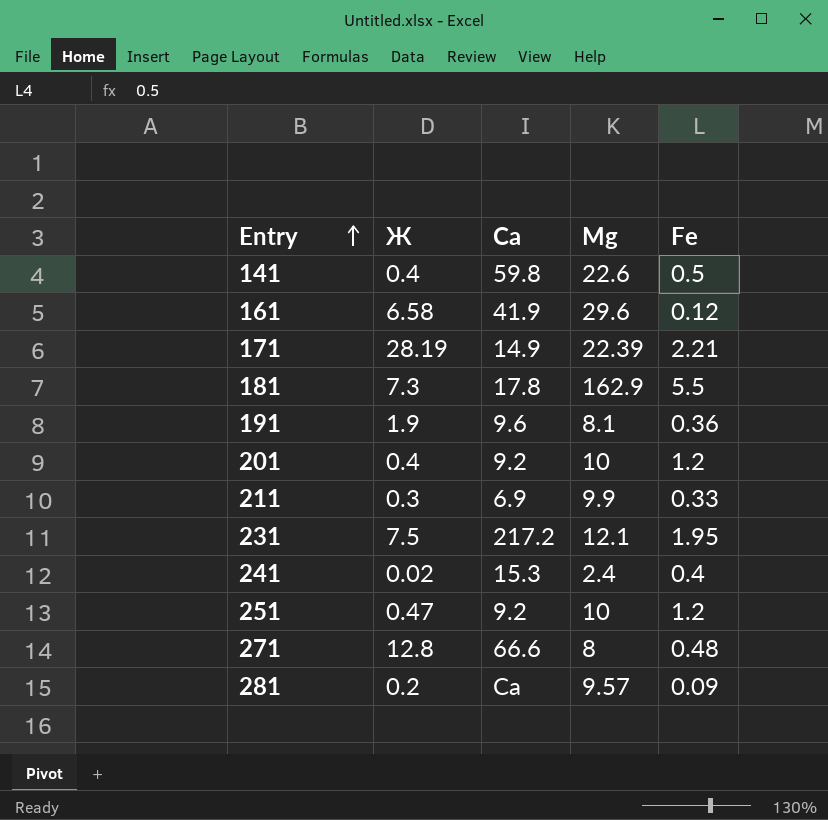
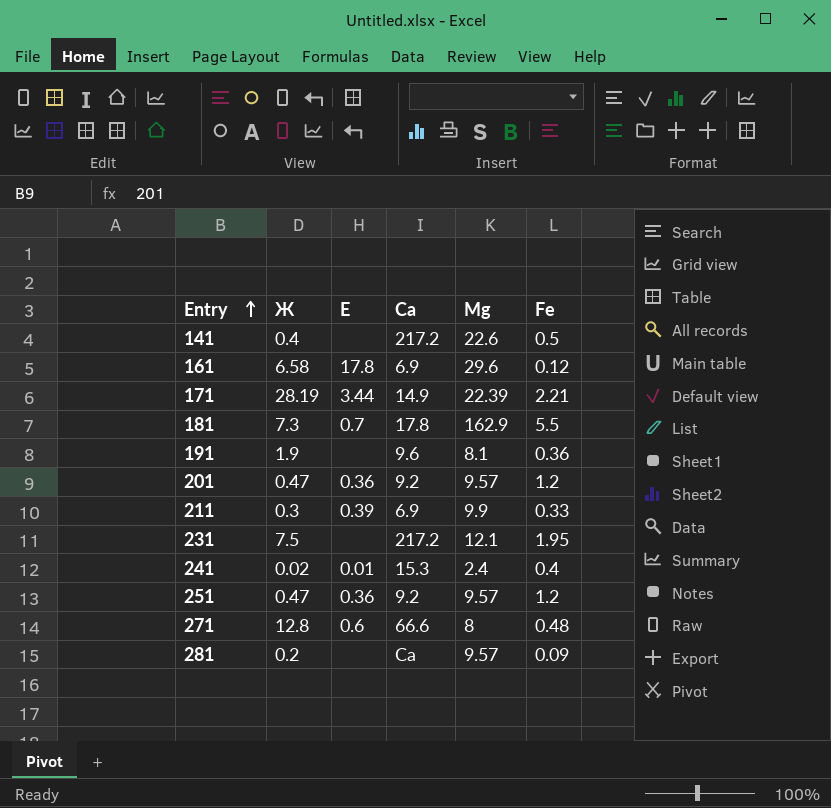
column Е | position: none -> 3
141 | Са: 59.8 -> 217.2
161 | Са: 41.9 -> 6.9
201 | Ж: 0.4 -> 0.47
201 | Мg: 10 -> 9.57
251 | Мg: 10 -> 9.57

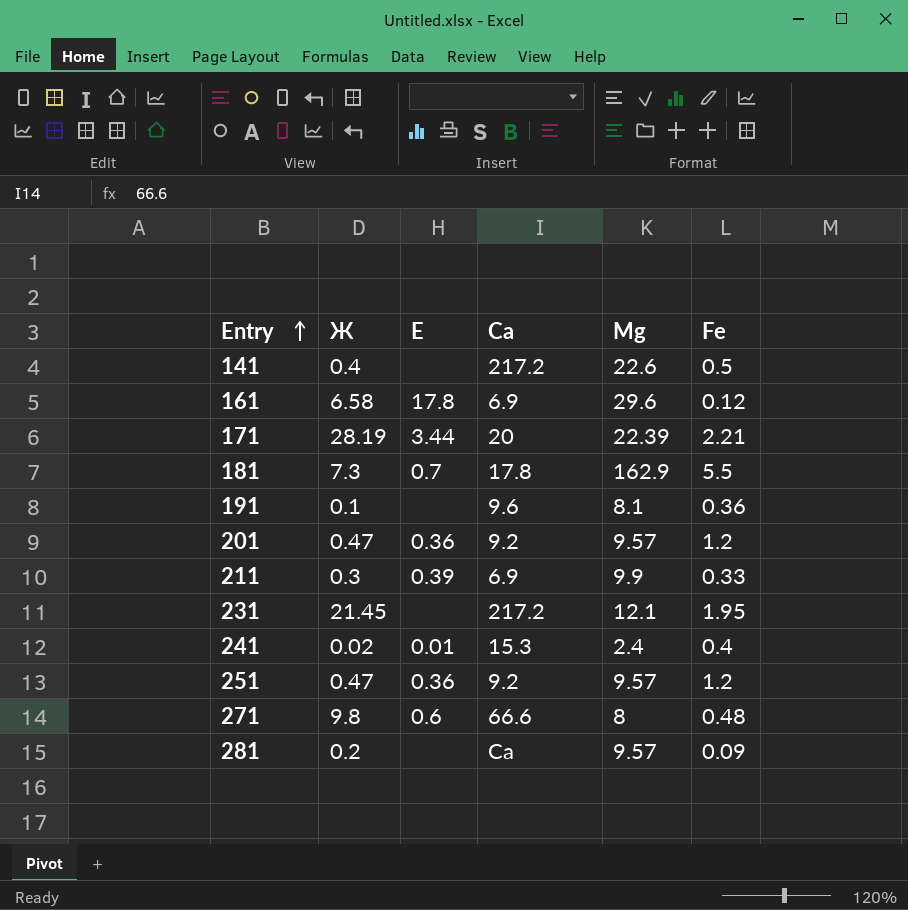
171 | Са: 14.9 -> 20
191 | Ж: 1.9 -> 0.1
231 | Ж: 7.5 -> 21.45
271 | Ж: 12.8 -> 9.8

